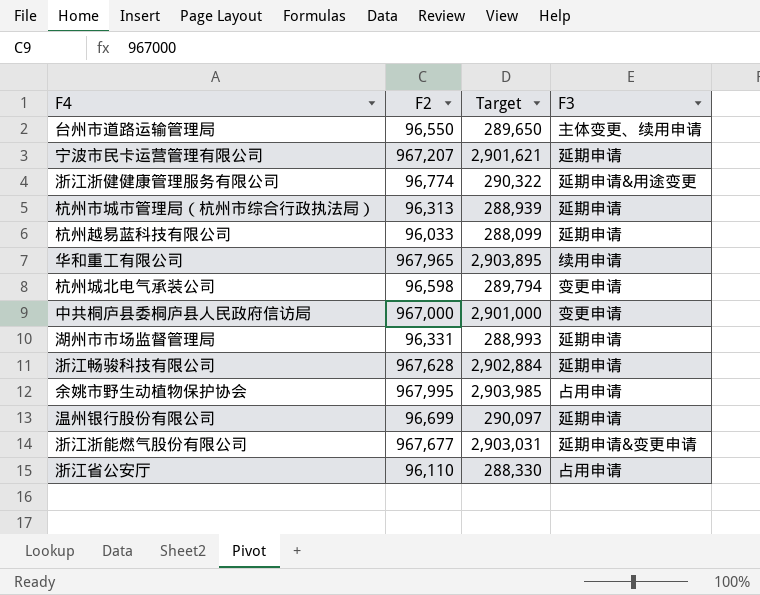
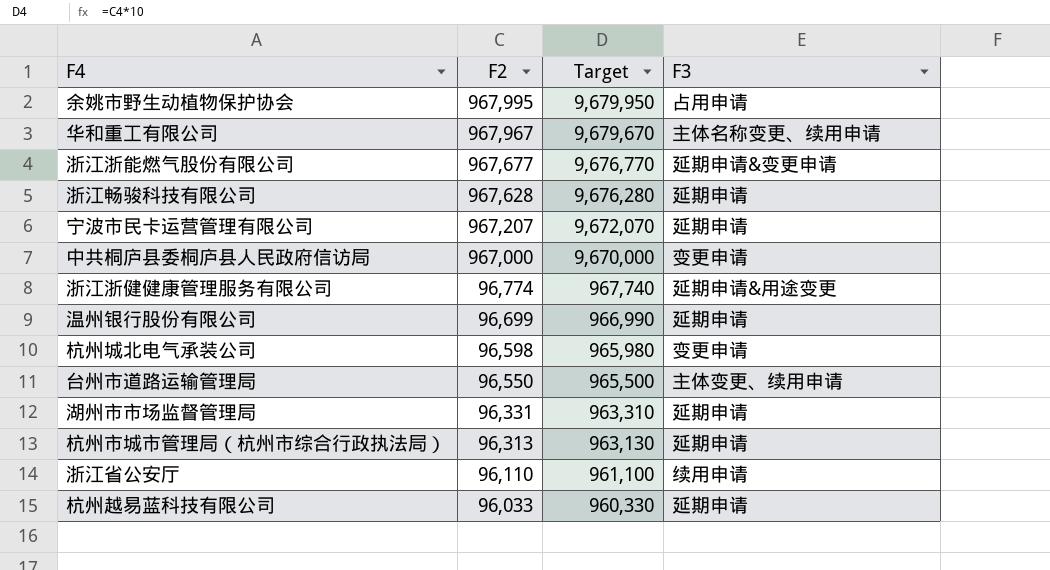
row order: none -> F2 descending
column Target | formula: [F2] * 3 -> [F2] * 10
华和重工有限公司 | F2: 967,965 -> 967,967
华和重工有限公司 | F3: 续用申请 -> 主体名称变更、续用申请
浙江省公安厅 | F3: 占用申请 -> 续用申请

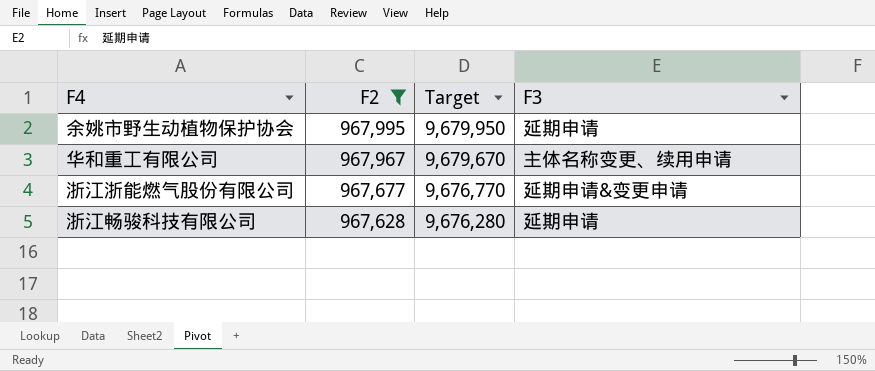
filter: none -> F2 >= 967,628
余姚市野生动植物保护协会 | F3: 占用申请 -> 延期申请

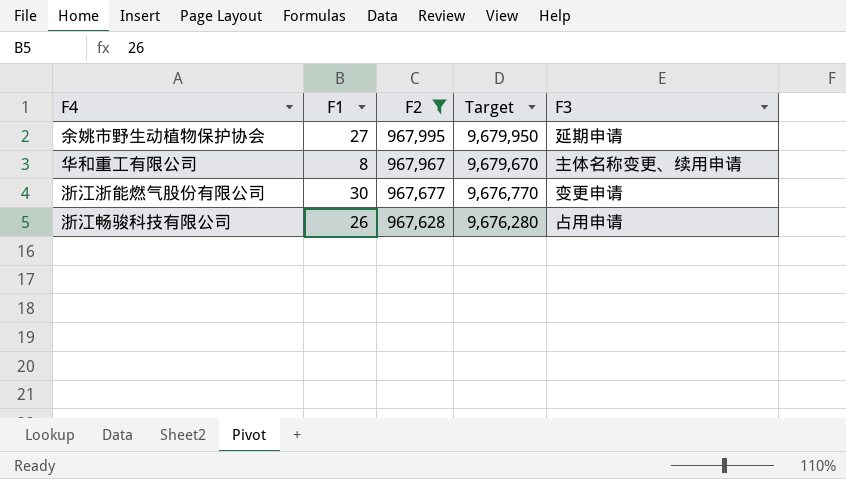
column F1 | position: none -> 2
浙江浙能燃气股份有限公司 | F3: 延期申请&变更申请 -> 变更申请
浙江畅骏科技有限公司 | F3: 延期申请 -> 占用申请

